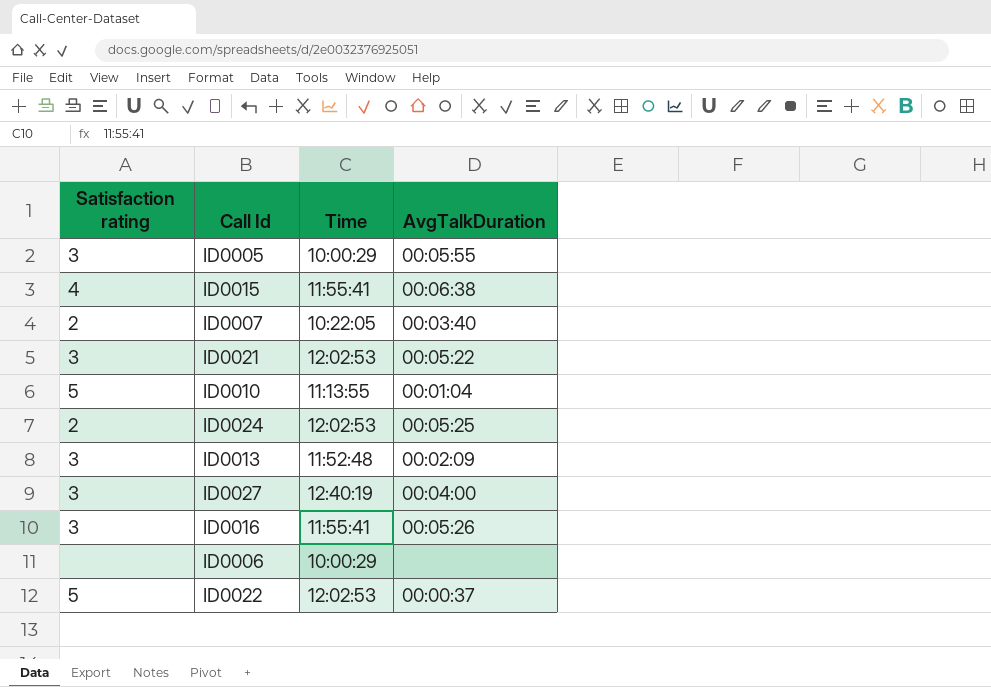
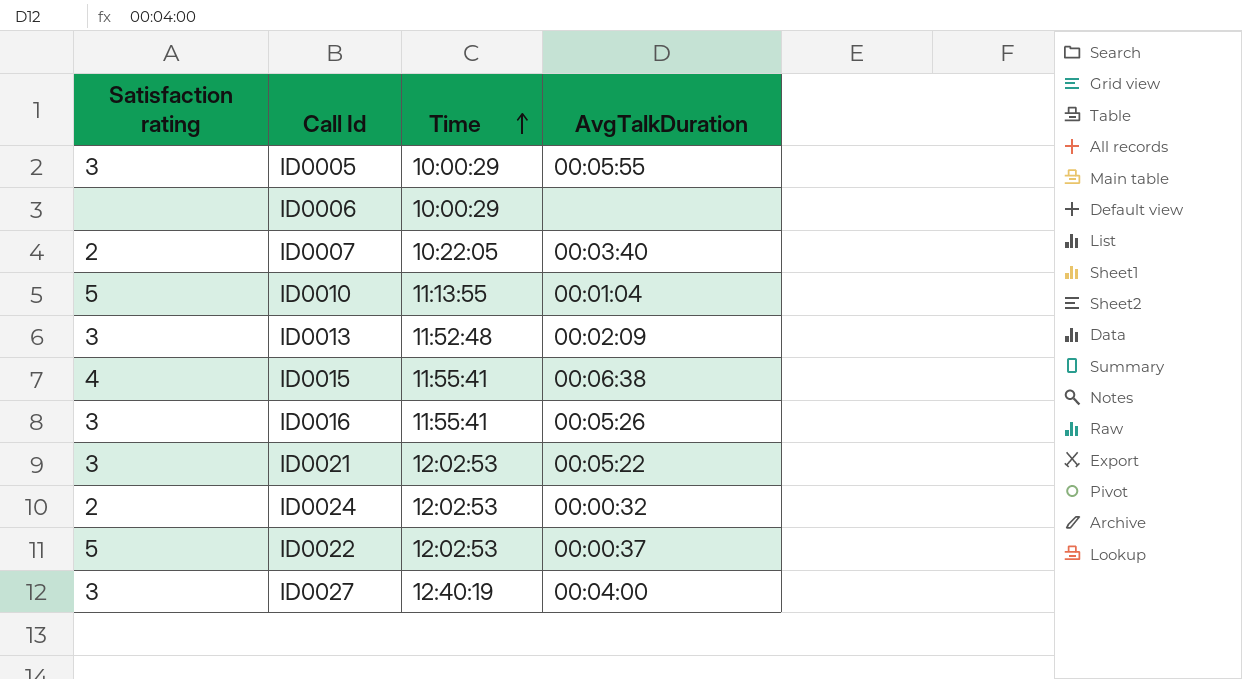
row order: none -> Time ascending
ID0024 | AvgTalkDuration: 00:05:25 -> 00:00:32

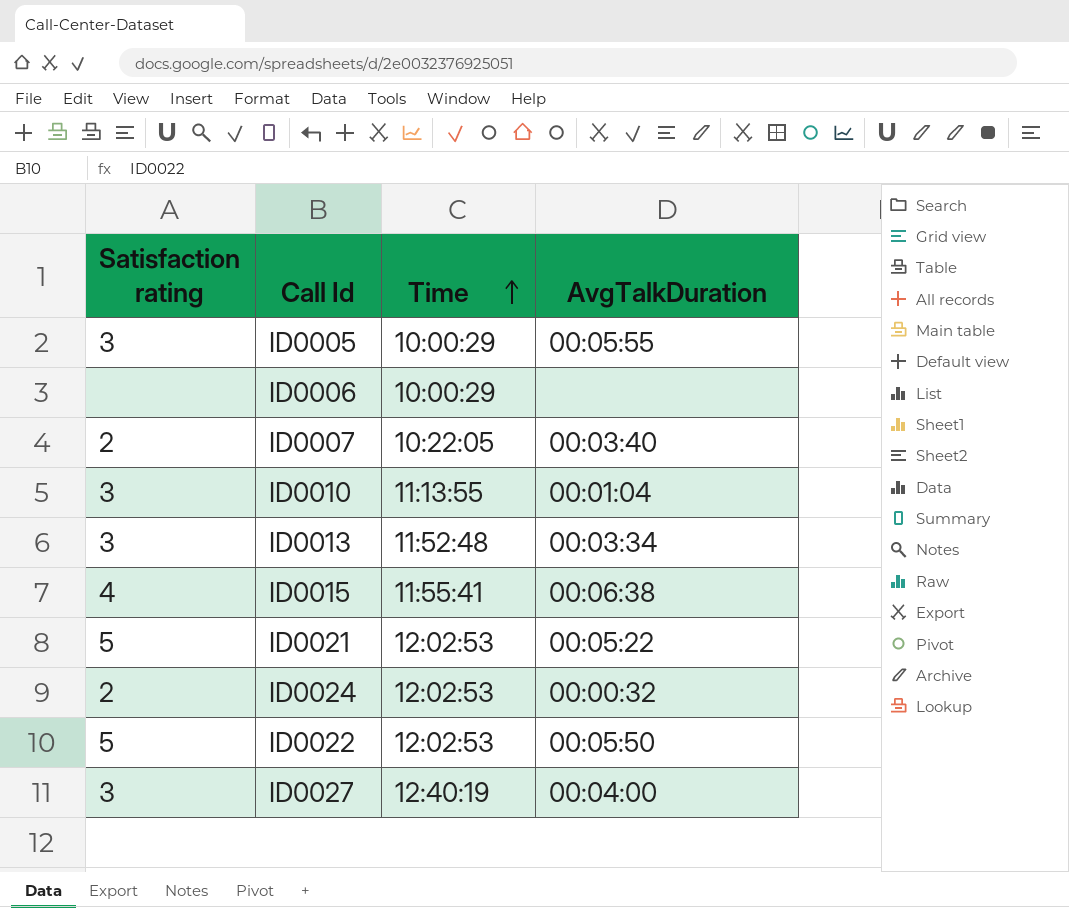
row ID0016: 3 | 11:55:41 | 00:05:26 -> none
ID0010 | Satisfaction rating: 5 -> 3
ID0013 | AvgTalkDuration: 00:02:09 -> 00:03:34
ID0021 | Satisfaction rating: 3 -> 5
ID0022 | AvgTalkDuration: 00:00:37 -> 00:05:50

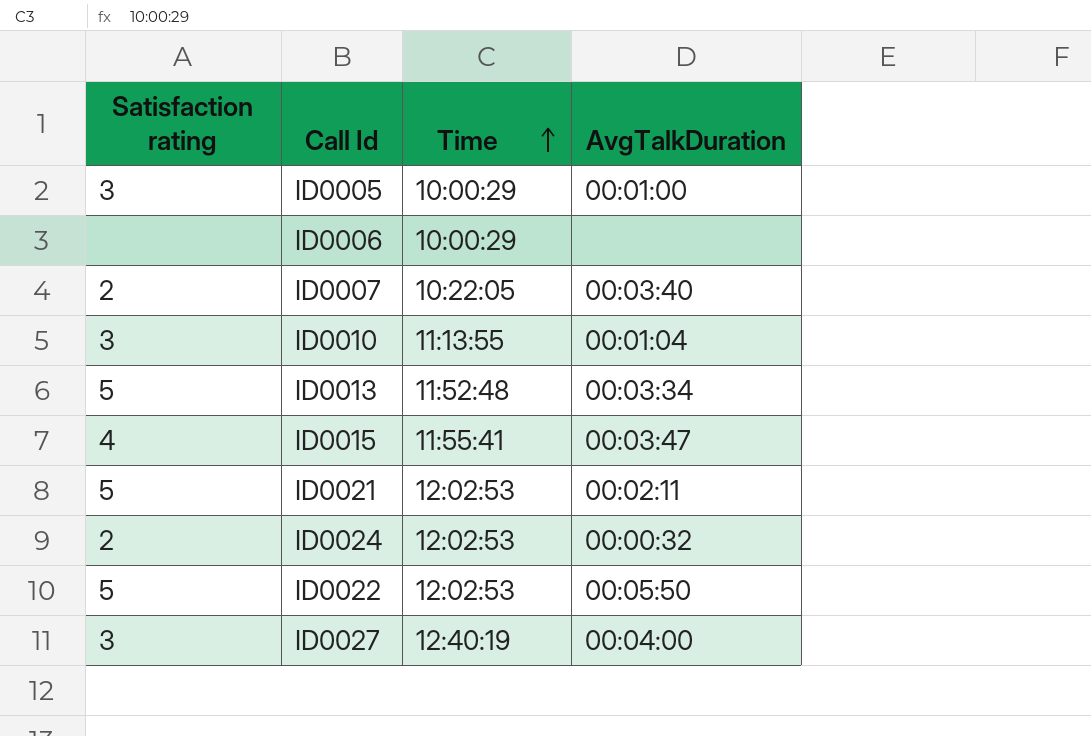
ID0005 | AvgTalkDuration: 00:05:55 -> 00:01:00
ID0013 | Satisfaction rating: 3 -> 5
ID0015 | AvgTalkDuration: 00:06:38 -> 00:03:47
ID0021 | AvgTalkDuration: 00:05:22 -> 00:02:11

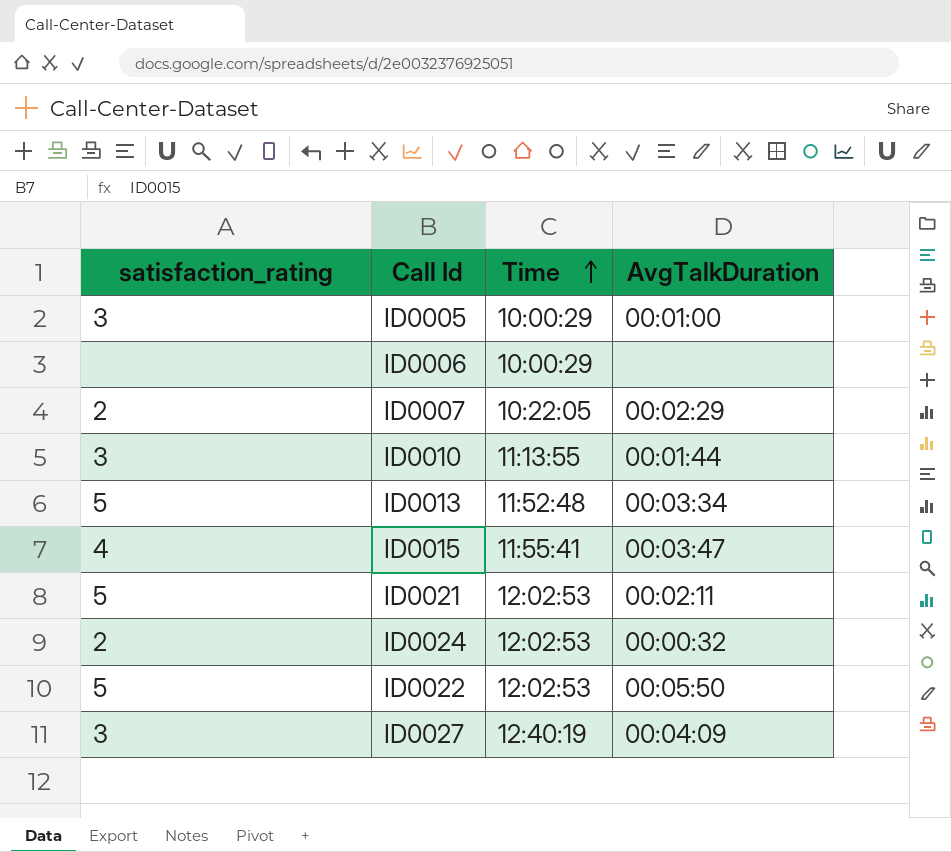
column name: Satisfaction rating -> satisfaction_rating
ID0007 | AvgTalkDuration: 00:03:40 -> 00:02:29
ID0010 | AvgTalkDuration: 00:01:04 -> 00:01:44
ID0027 | AvgTalkDuration: 00:04:00 -> 00:04:09

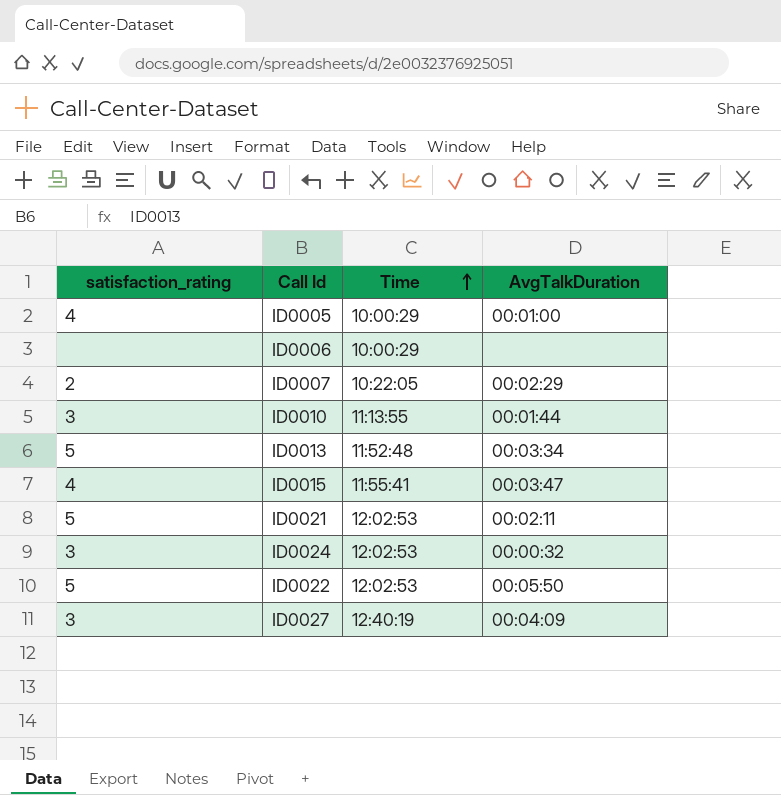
ID0005 | satisfaction_rating: 3 -> 4
ID0024 | satisfaction_rating: 2 -> 3

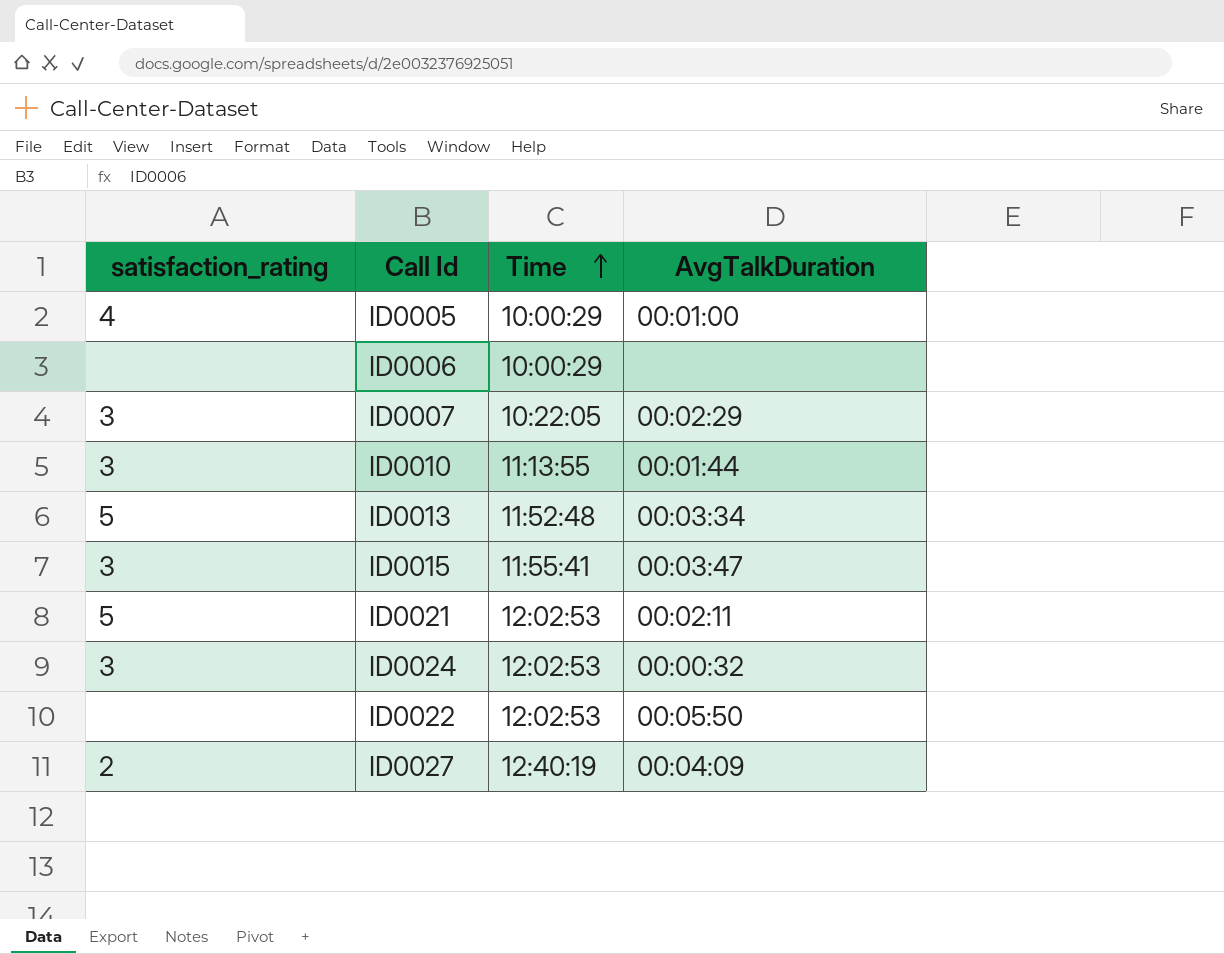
ID0007 | satisfaction_rating: 2 -> 3
ID0015 | satisfaction_rating: 4 -> 3
ID0022 | satisfaction_rating: 5 -> none
ID0027 | satisfaction_rating: 3 -> 2

